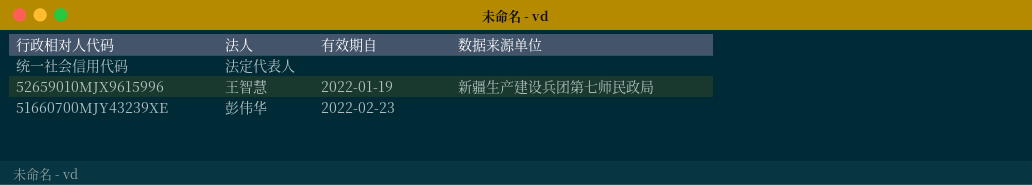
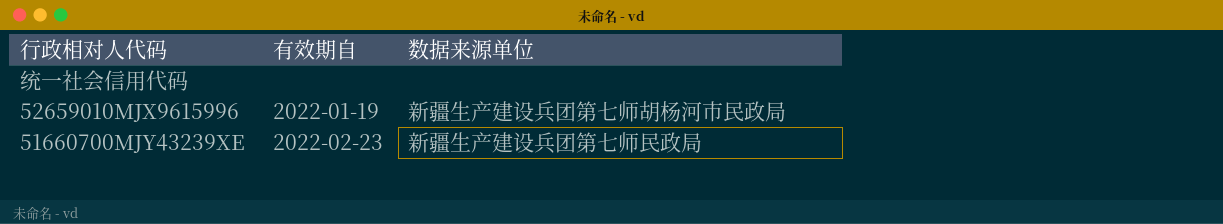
column 法人 | position: 2 -> none
52659010MJX9615996 | 数据来源单位: 新疆生产建设兵团第七师民政局 -> 新疆生产建设兵团第七师胡杨河市民政局
51660700MJY43239XE | 数据来源单位: none -> 新疆生产建设兵团第七师民政局

